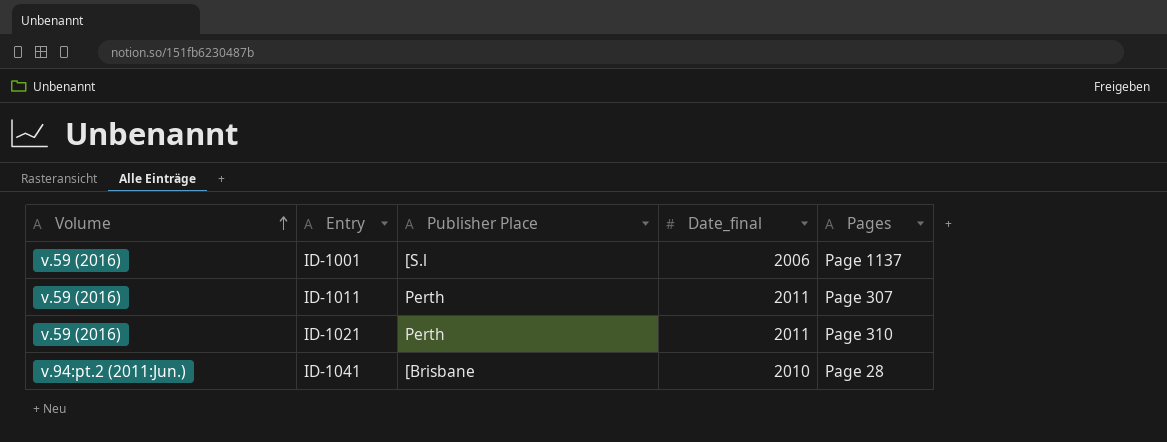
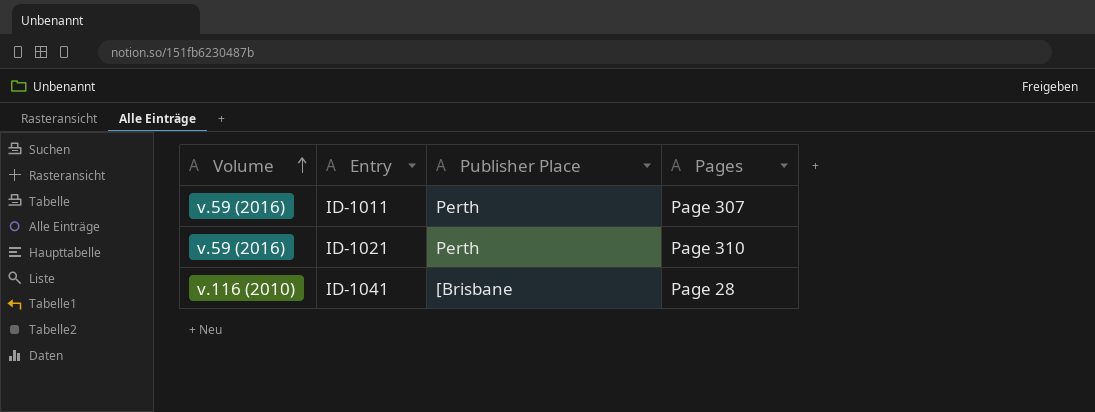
column Date_final | position: 4 -> none
row ID-1001: v.59 (2016) | [S.l | 2006 | Page 1137 -> none
ID-1041 | Volume: v.94:pt.2 (2011:Jun.) -> v.116 (2010)

